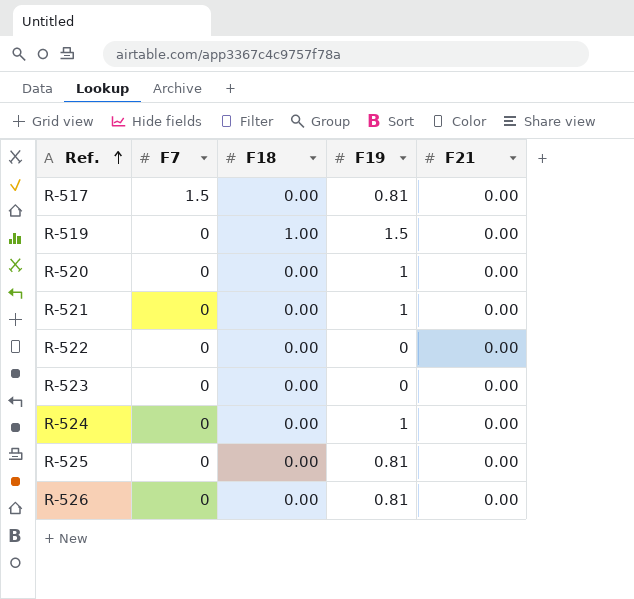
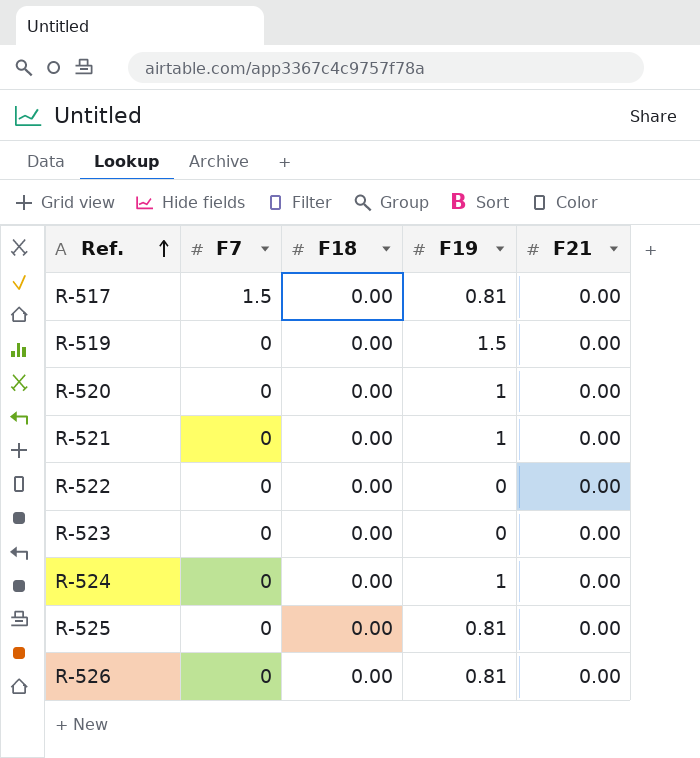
R-519 | F18: 1.00 -> 0.00

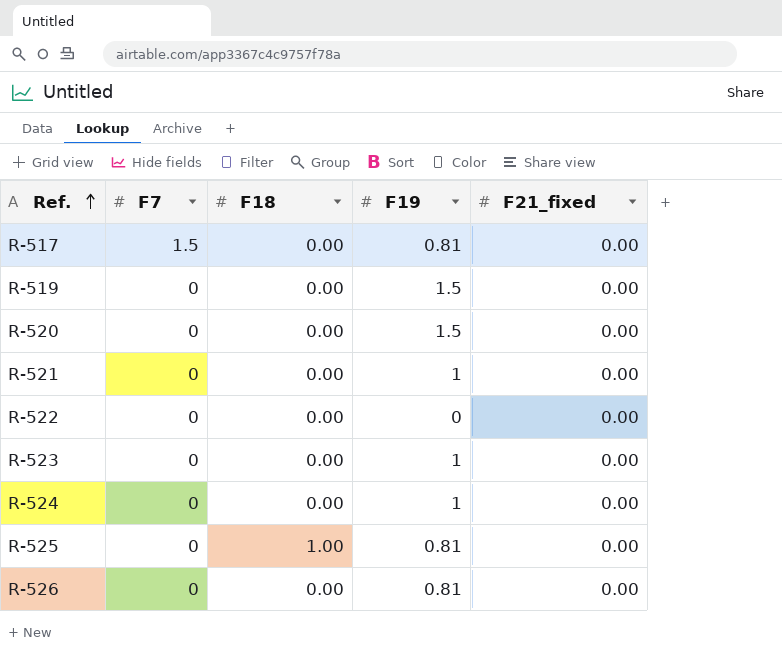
column name: F21 -> F21_fixed
R-520 | F19: 1 -> 1.5
R-523 | F19: 0 -> 1
R-525 | F18: 0.00 -> 1.00

